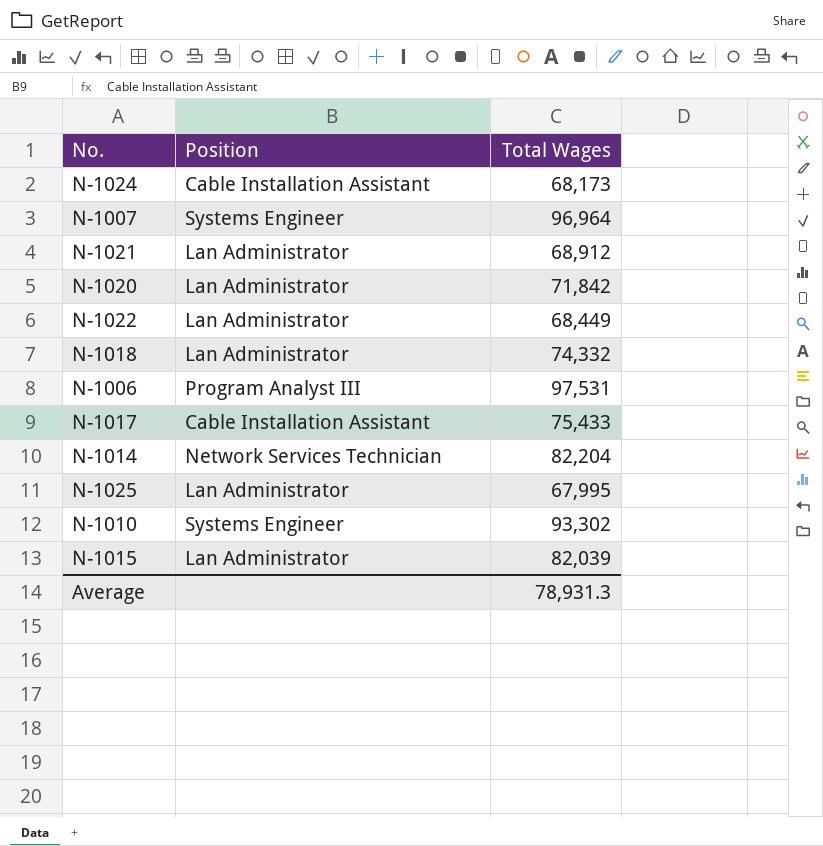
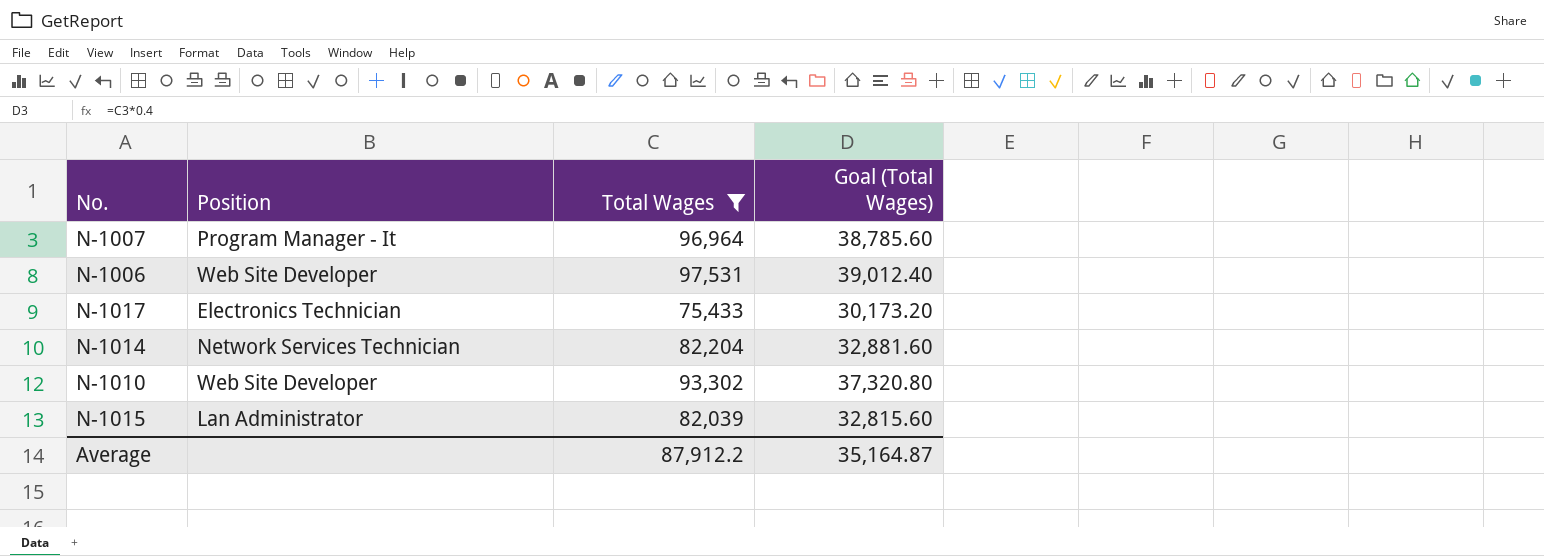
filter: none -> Total Wages >= 75,433
column Goal (Total Wages) | formula: none -> [Total Wages] * 0.4
N-1007 | Position: Systems Engineer -> Program Manager - It
N-1006 | Position: Program Analyst III -> Web Site Developer
N-1017 | Position: Cable Installation Assistant -> Electronics Technician
N-1010 | Position: Systems Engineer -> Web Site Developer
Average | Total Wages: 78,931.3 -> 87,912.2

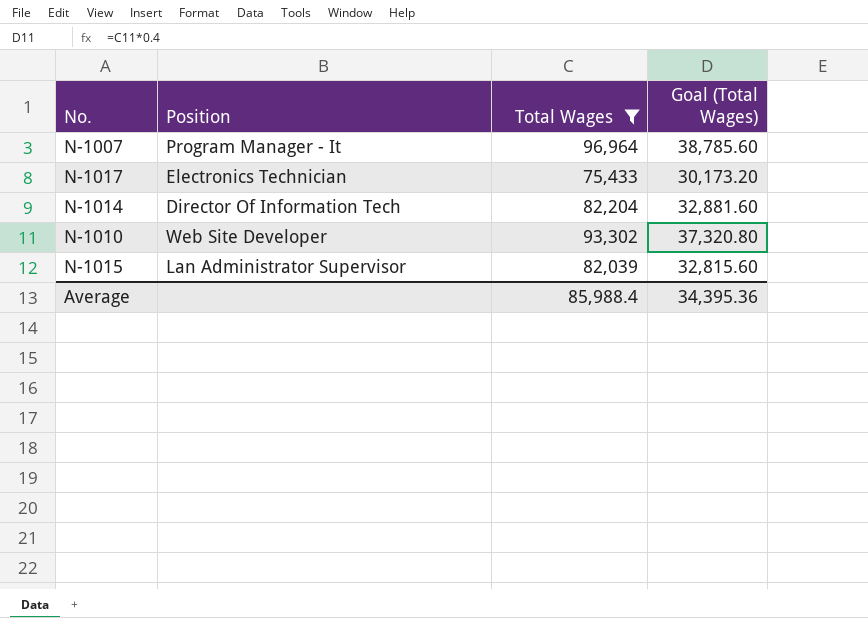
row N-1006: Web Site Developer | 97,531 | 39,012.40 -> none
N-1014 | Position: Network Services Technician -> Director Of Information Tech
N-1015 | Position: Lan Administrator -> Lan Administrator Supervisor
Average | Total Wages: 87,912.2 -> 85,988.4
Average | Goal (Total Wages): 35,164.87 -> 34,395.36

